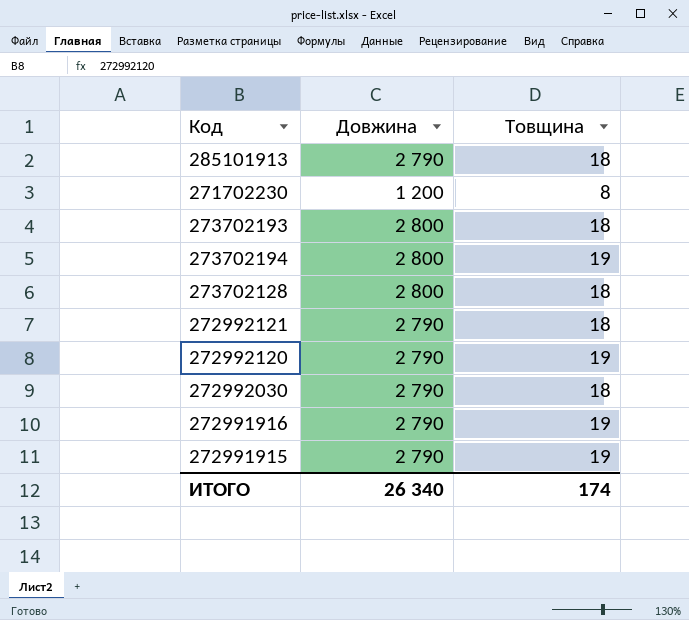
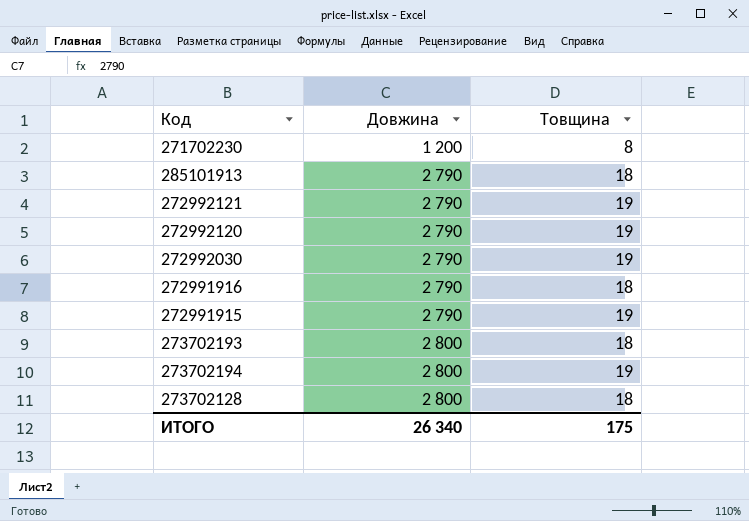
row order: none -> Довжина ascending
272992121 | Товщина: 18 -> 19
272992030 | Товщина: 18 -> 19
272991916 | Товщина: 19 -> 18
ИТОГО | Товщина: 174 -> 175

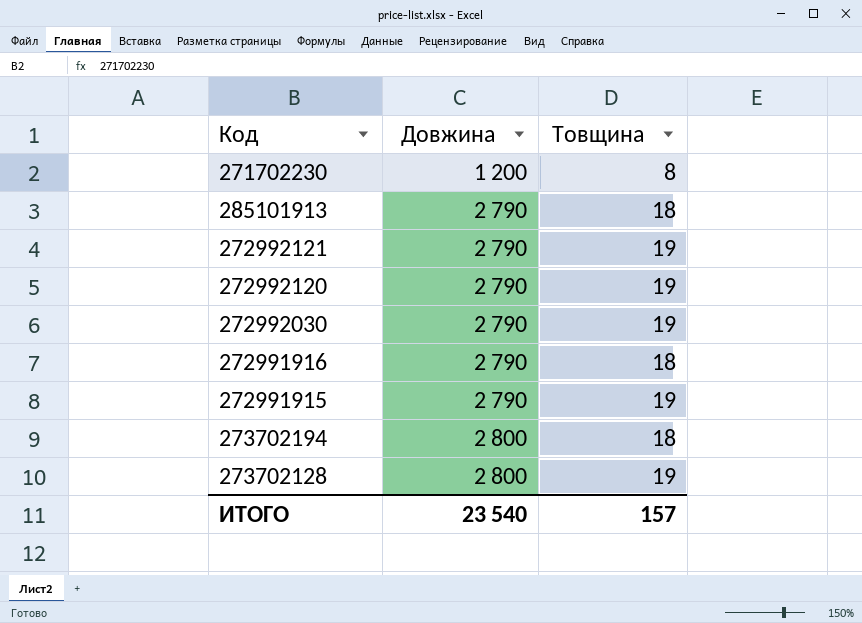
row 273702193: 2 800 | 18 -> none
273702194 | Товщина: 19 -> 18
273702128 | Товщина: 18 -> 19
ИТОГО | Довжина: 26 340 -> 23 540
ИТОГО | Товщина: 175 -> 157

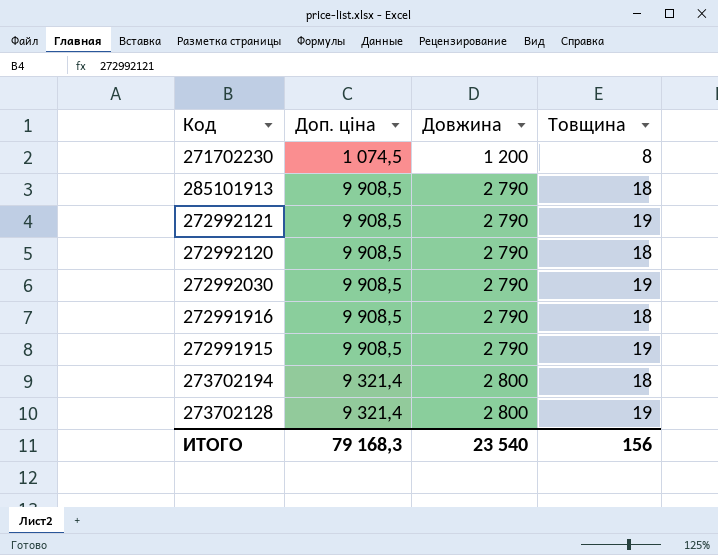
column Доп. ціна | position: none -> 2
272992120 | Товщина: 19 -> 18
ИТОГО | Товщина: 157 -> 156

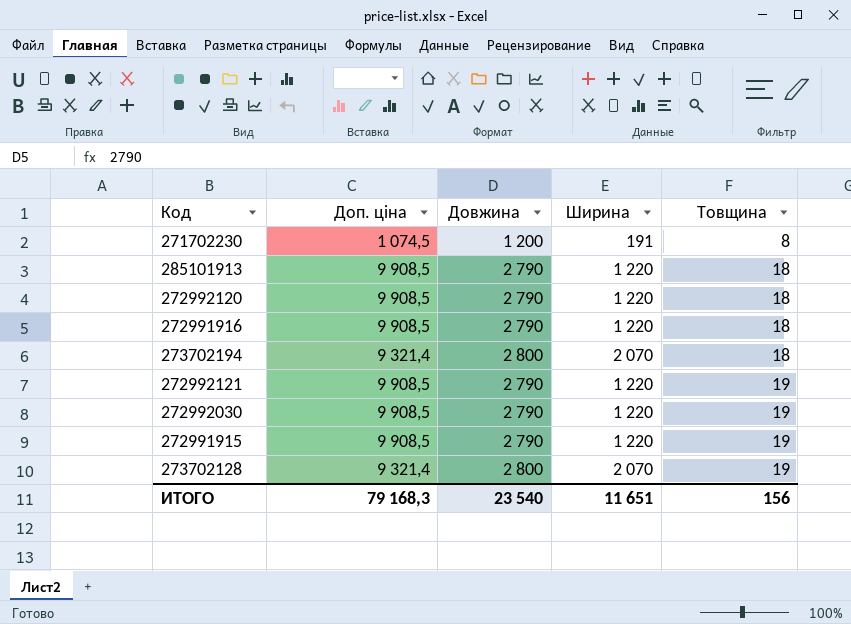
row order: Довжина ascending -> Товщина ascending
column Ширина | position: none -> 4

